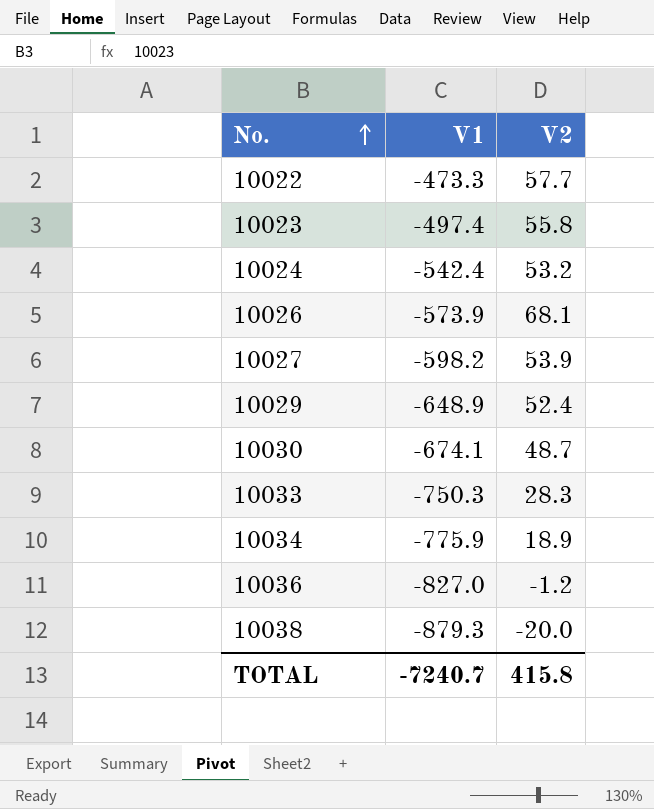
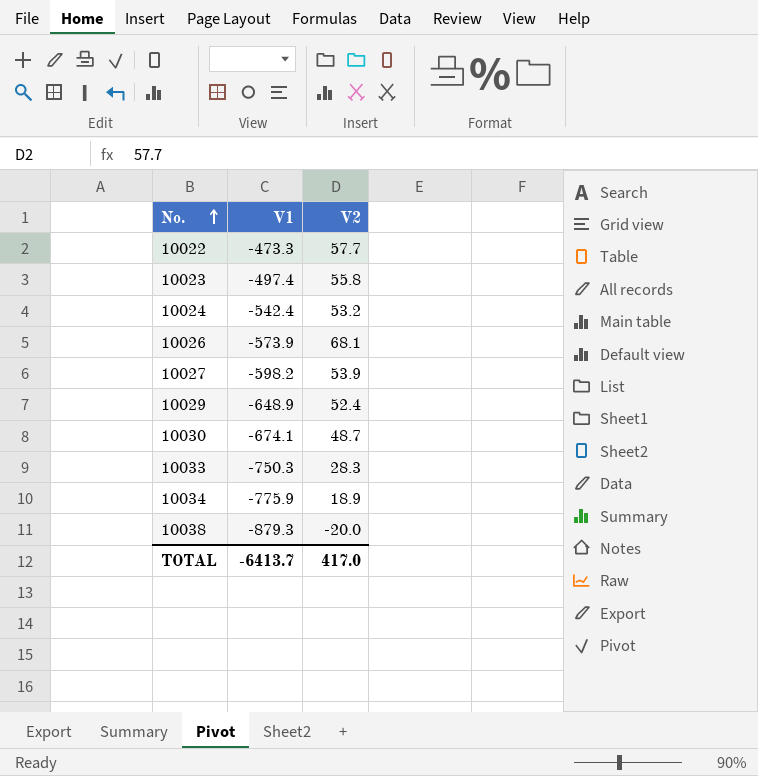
row 10036: -827.0 | -1.2 -> none
TOTAL | V1: -7240.7 -> -6413.7
TOTAL | V2: 415.8 -> 417.0

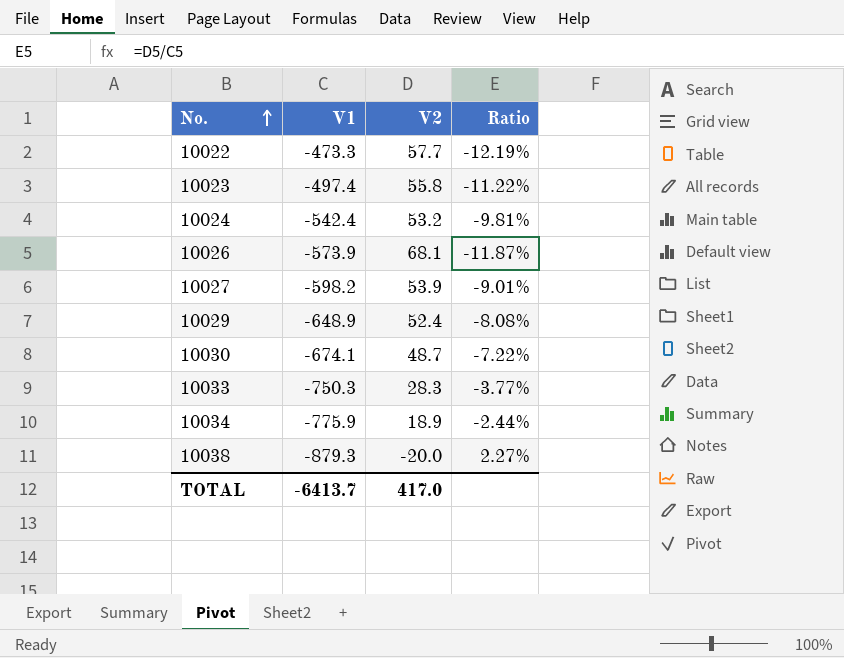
column Ratio | formula: none -> [V2] / [V1]

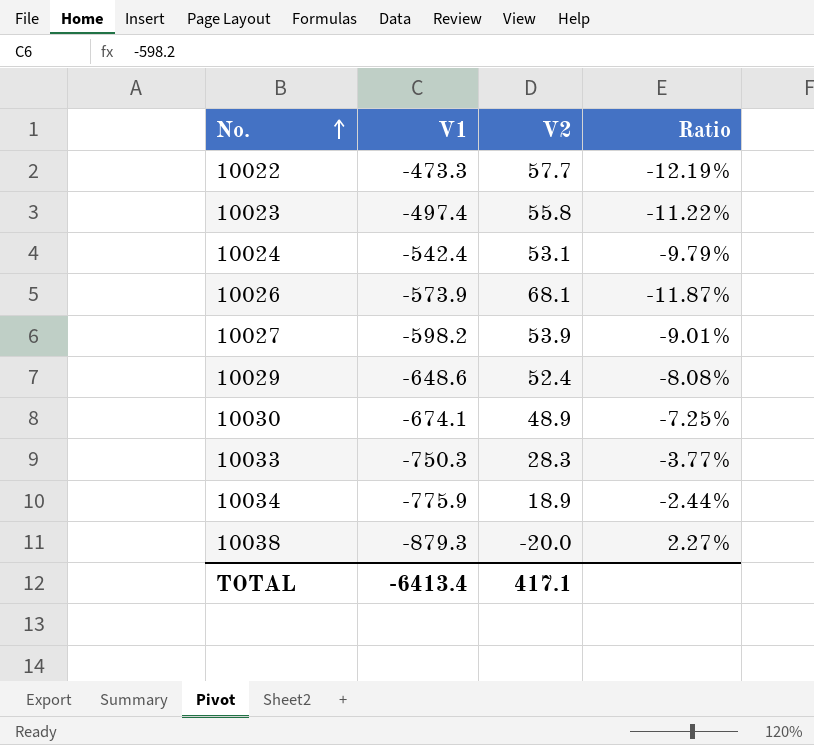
10024 | V2: 53.2 -> 53.1
10024 | Ratio: -9.81% -> -9.79%
10029 | V1: -648.9 -> -648.6
10030 | V2: 48.7 -> 48.9
10030 | Ratio: -7.22% -> -7.25%
TOTAL | V1: -6413.7 -> -6413.4
TOTAL | V2: 417.0 -> 417.1

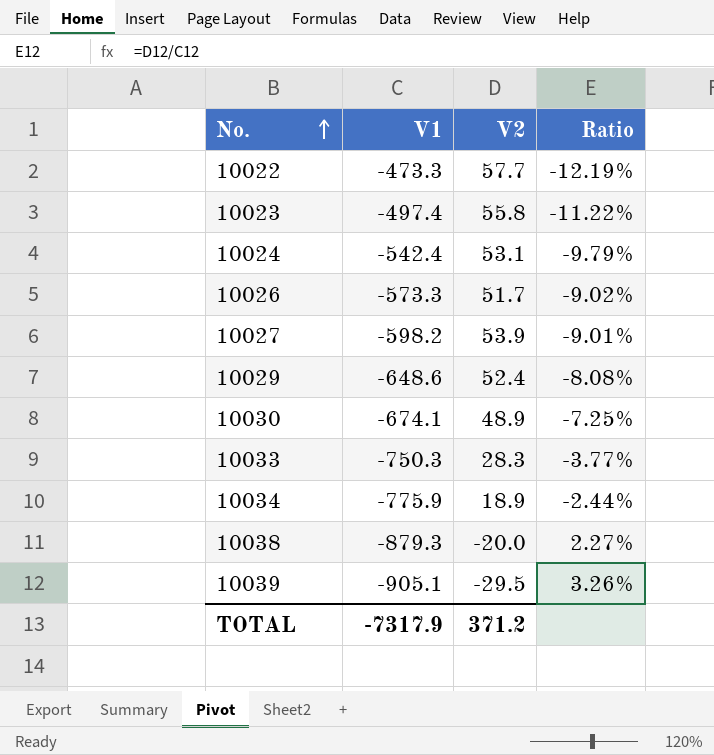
10026 | V1: -573.9 -> -573.3
10026 | V2: 68.1 -> 51.7
10026 | Ratio: -11.87% -> -9.02%
row 10039: none -> -905.1 | -29.5 | 3.26%
TOTAL | V1: -6413.4 -> -7317.9
TOTAL | V2: 417.1 -> 371.2

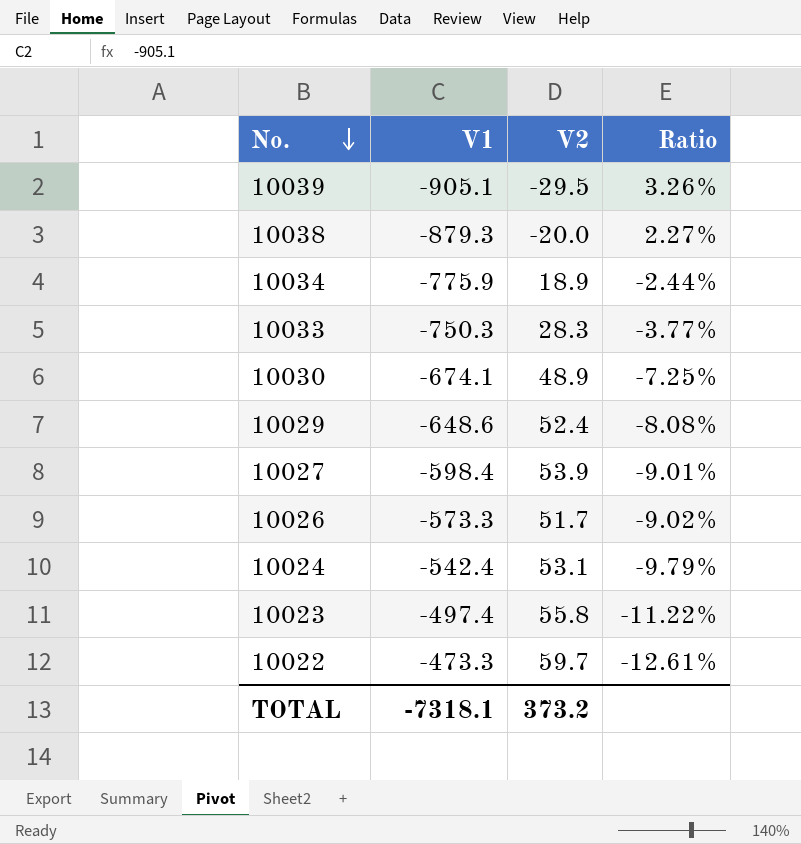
row order: No. ascending -> No. descending
10027 | V1: -598.2 -> -598.4
10022 | V2: 57.7 -> 59.7
10022 | Ratio: -12.19% -> -12.61%
TOTAL | V1: -7317.9 -> -7318.1
TOTAL | V2: 371.2 -> 373.2

